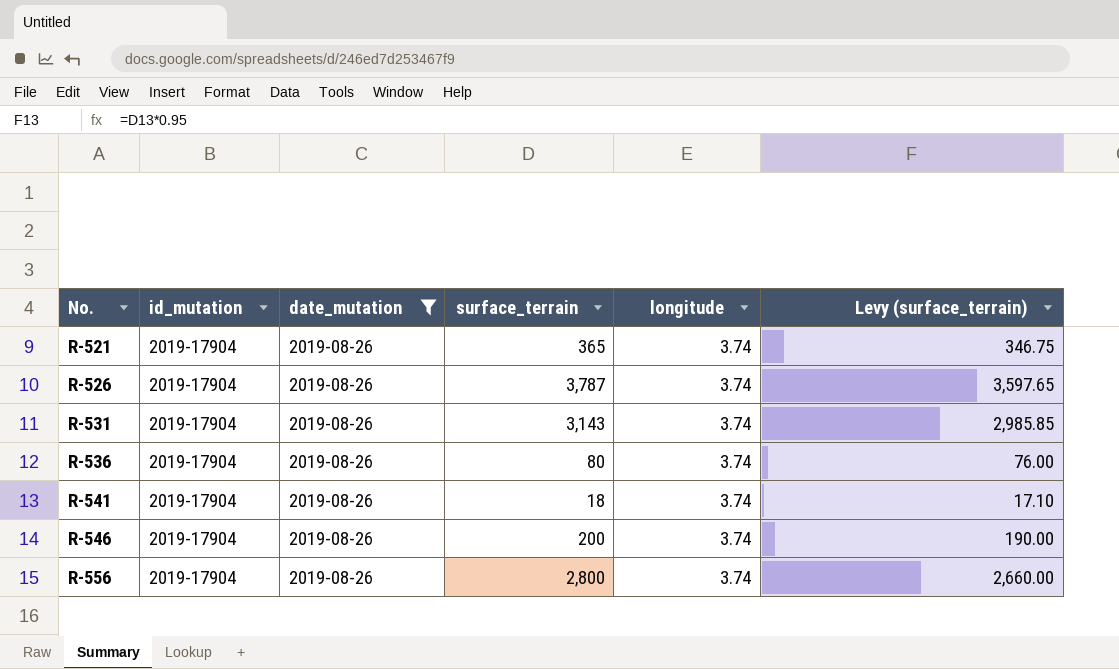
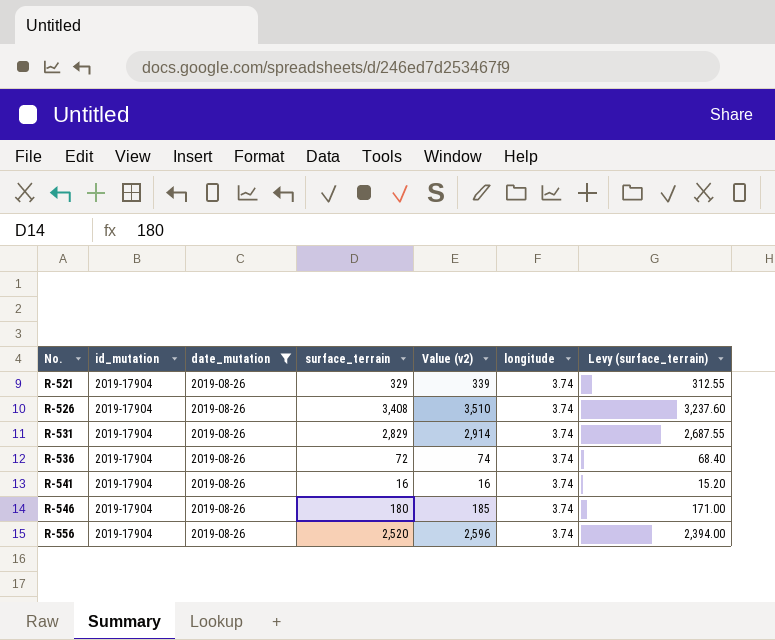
column Value (v2) | formula: none -> [surface_terrain] * 1.03
R-521 | surface_terrain: 365 -> 329
R-521 | Levy (surface_terrain): 346.75 -> 312.55
R-526 | surface_terrain: 3,787 -> 3,408
R-526 | Levy (surface_terrain): 3,597.65 -> 3,237.60
R-531 | surface_terrain: 3,143 -> 2,829
R-531 | Levy (surface_terrain): 2,985.85 -> 2,687.55
R-536 | surface_terrain: 80 -> 72
R-536 | Levy (surface_terrain): 76.00 -> 68.40
R-541 | surface_terrain: 18 -> 16
R-541 | Levy (surface_terrain): 17.10 -> 15.20
R-546 | surface_terrain: 200 -> 180
R-546 | Levy (surface_terrain): 190.00 -> 171.00
R-556 | surface_terrain: 2,800 -> 2,520
R-556 | Levy (surface_terrain): 2,660.00 -> 2,394.00

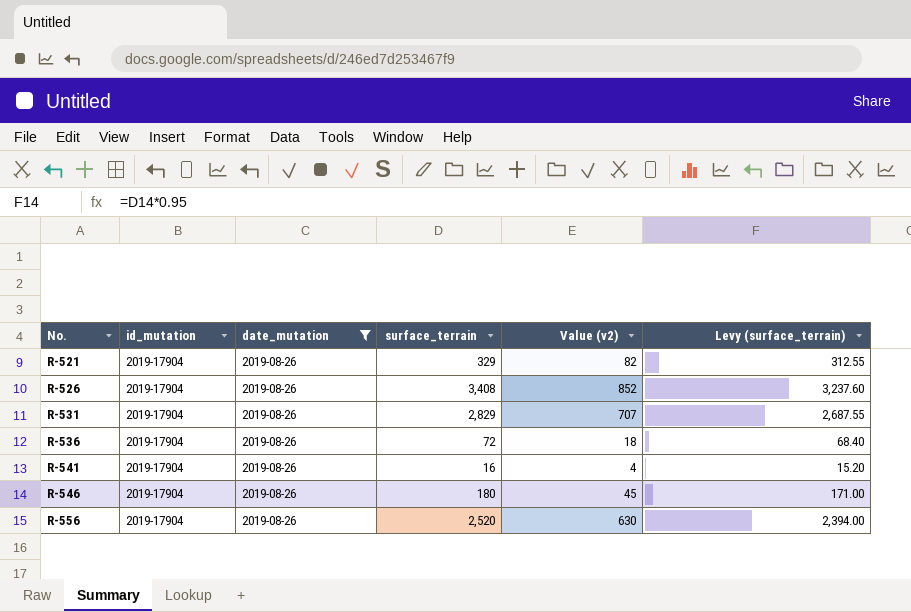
column longitude | position: 6 -> none
column Value (v2) | formula: [surface_terrain] * 1.03 -> [surface_terrain] * 0.25

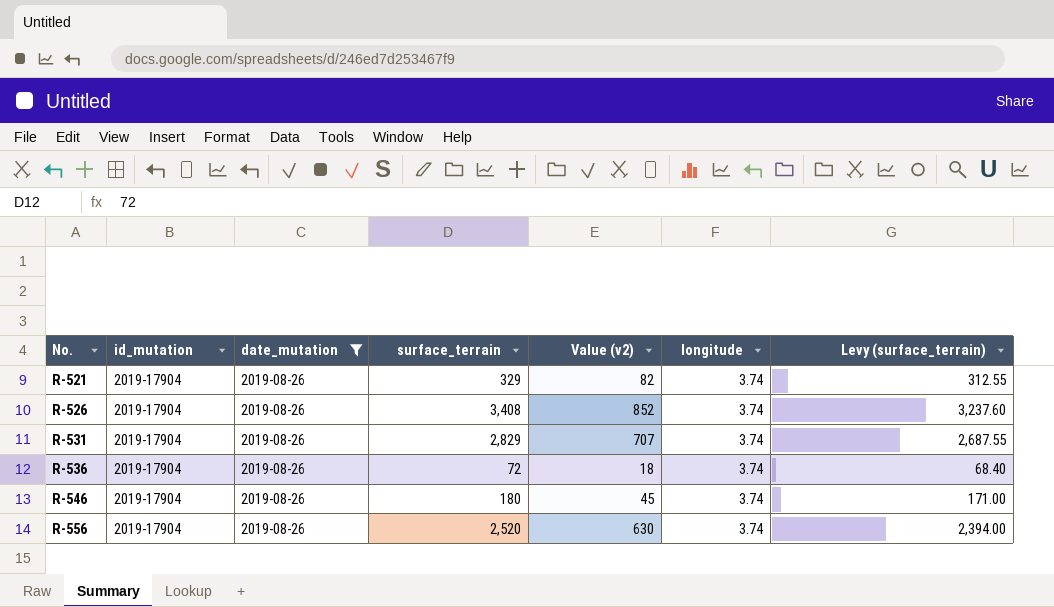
column longitude | position: none -> 6
row R-541: 2019-17904 | 2019-08-26 | 16 | 4 | 15.20 -> none

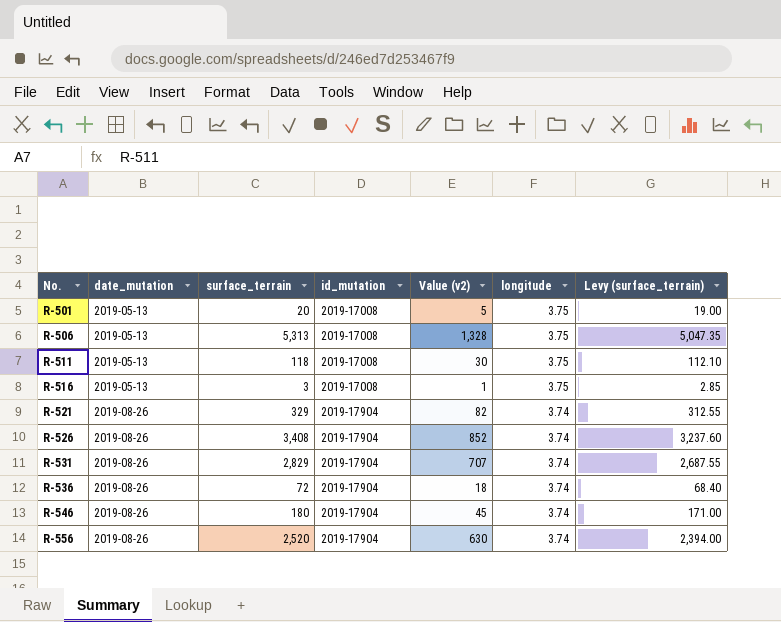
filter: date_mutation = 2019-08-26 -> none
column id_mutation | position: 2 -> 4

